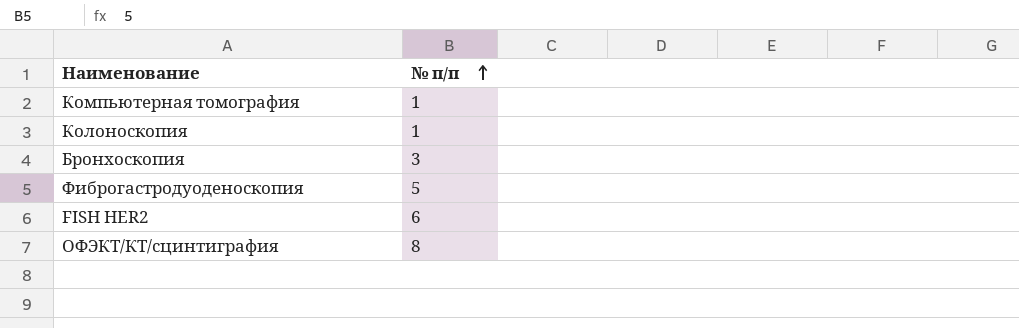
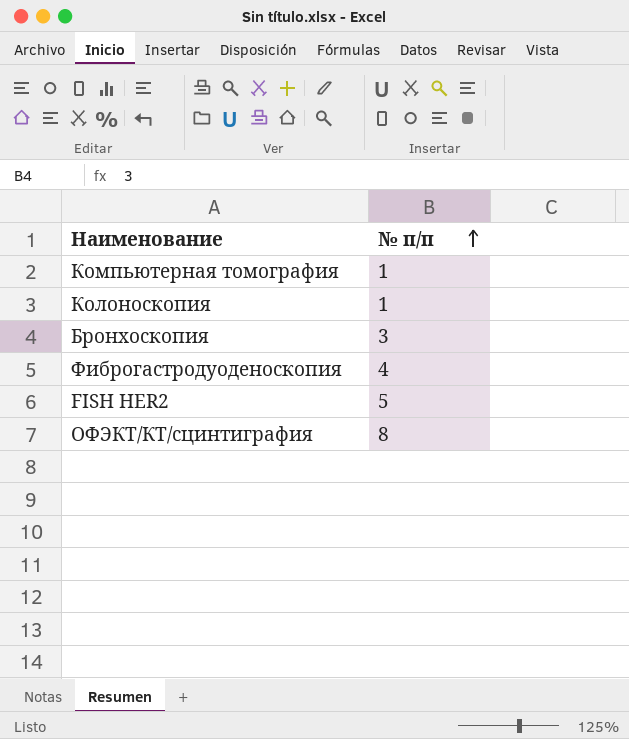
Фиброгастродуоденоскопия | № п/п: 5 -> 4
FISH HER2 | № п/п: 6 -> 5

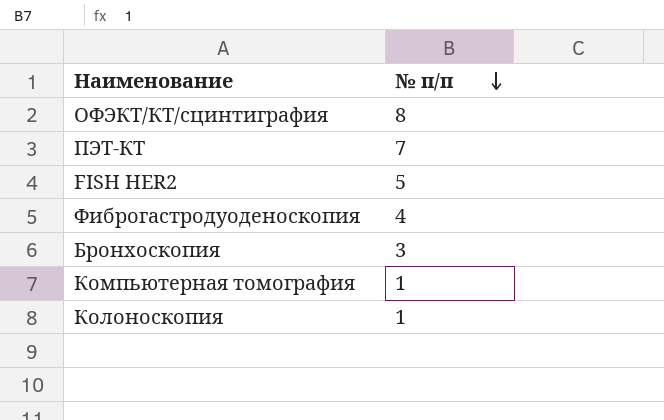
row order: № п/п ascending -> № п/п descending
row ПЭТ-КТ: none -> 7

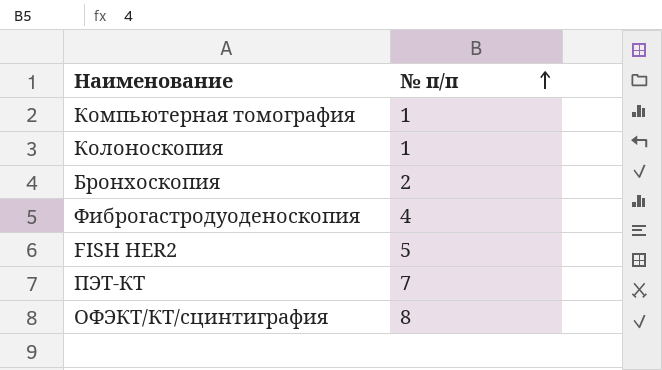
row order: № п/п descending -> № п/п ascending
Бронхоскопия | № п/п: 3 -> 2

